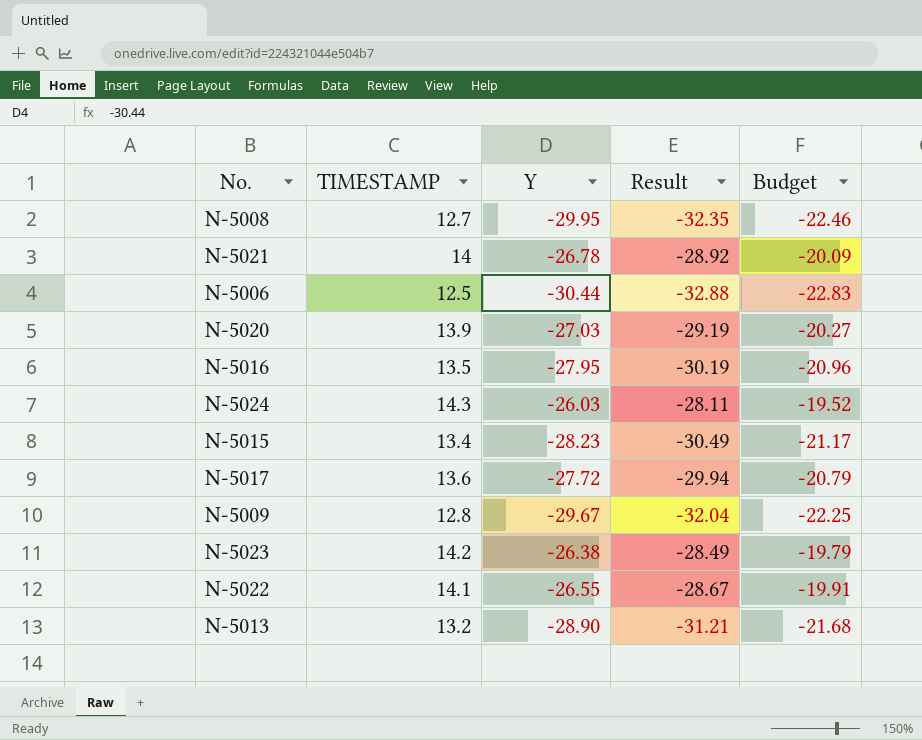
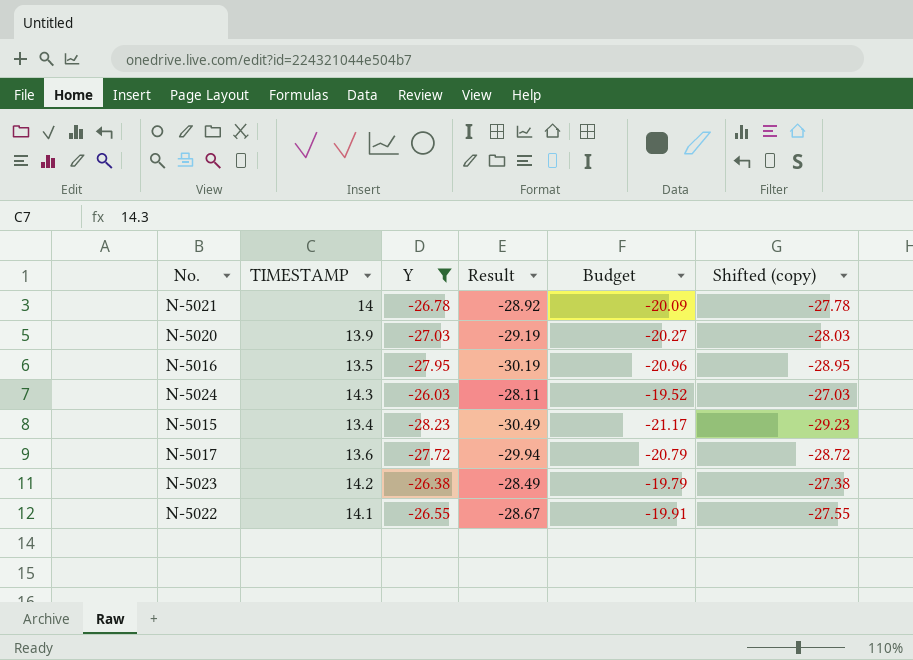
filter: none -> Y >= -28.23
column Shifted (copy) | formula: none -> [Y] - 1

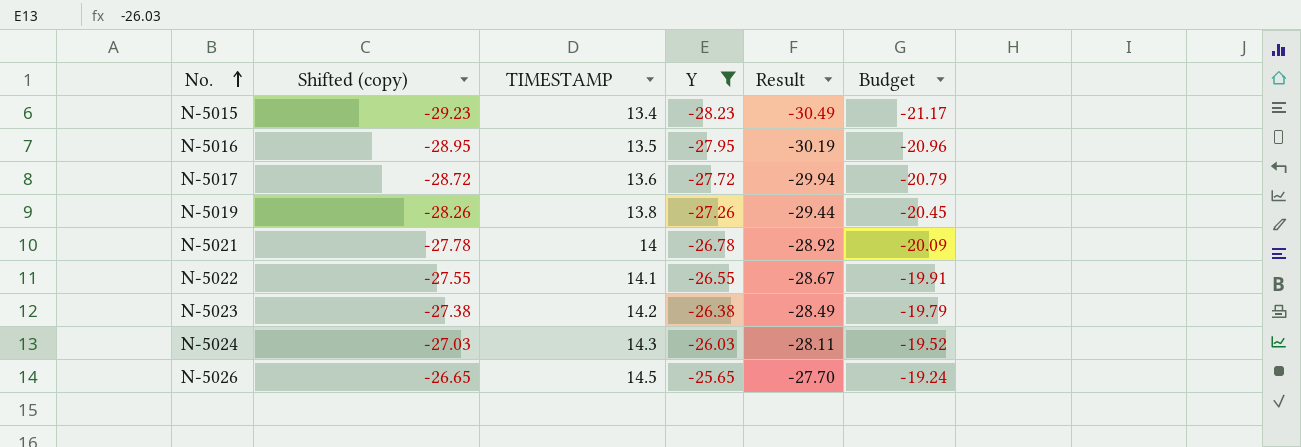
row order: none -> No. ascending
column Shifted (copy) | position: 6 -> 2
row N-5020: 13.9 | -27.03 | -29.19 | -20.27 | -28.03 -> none
row N-5019: none -> -28.26 | 13.8 | -27.26 | -29.44 | -20.45
row N-5026: none -> -26.65 | 14.5 | -25.65 | -27.70 | -19.24

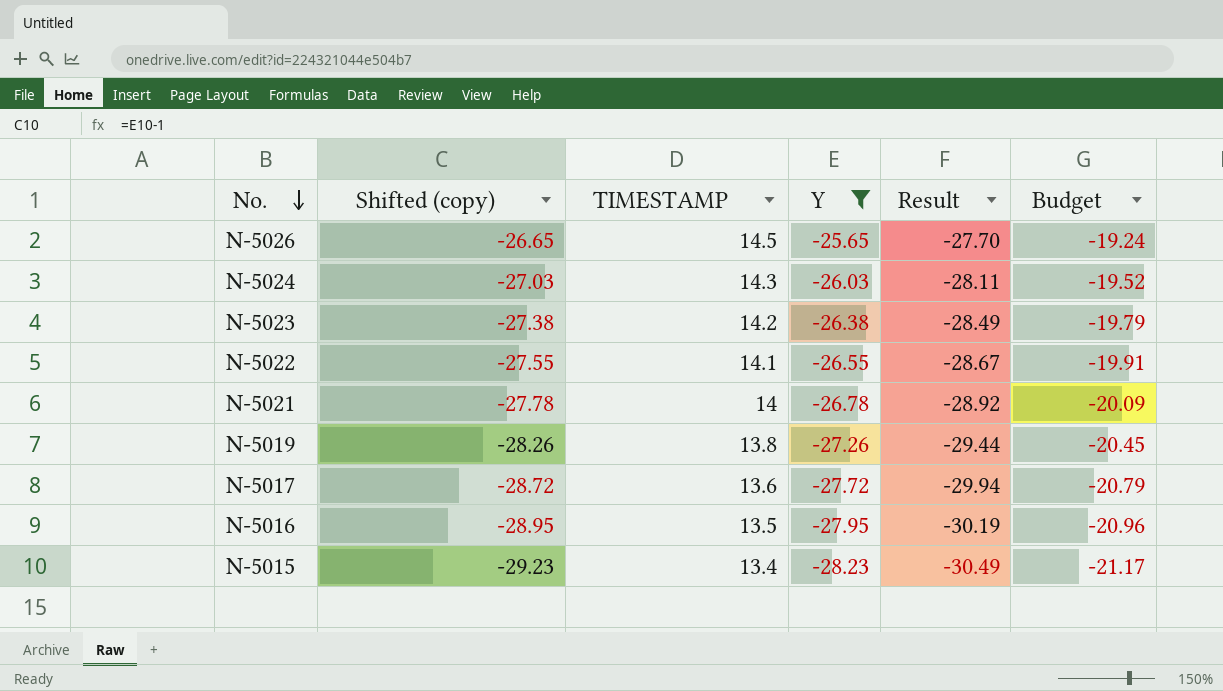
row order: No. ascending -> No. descending

